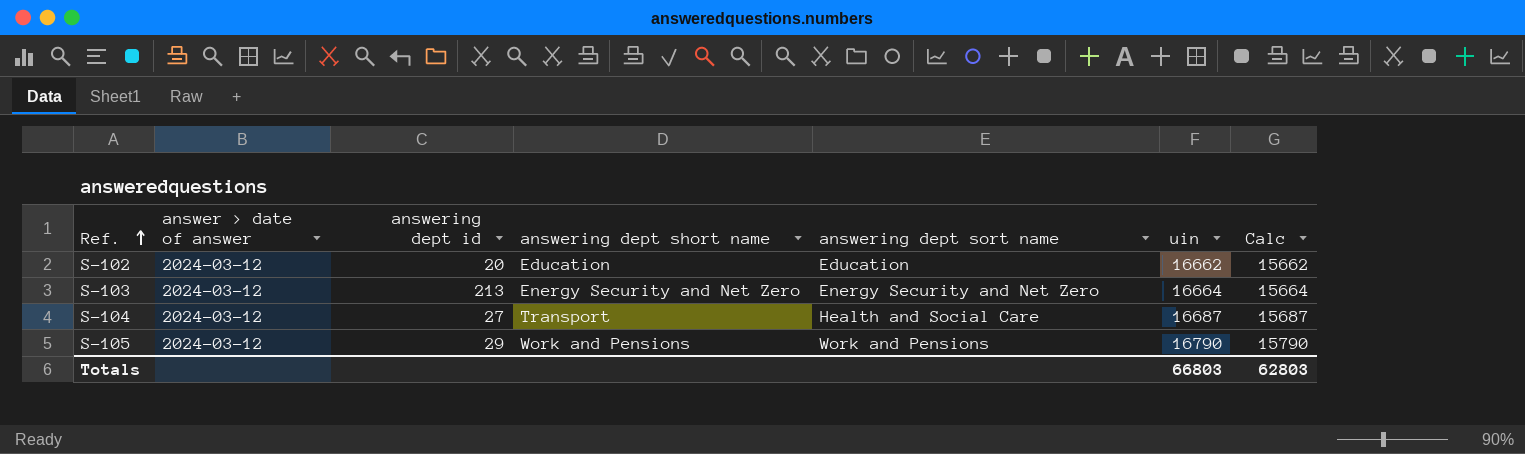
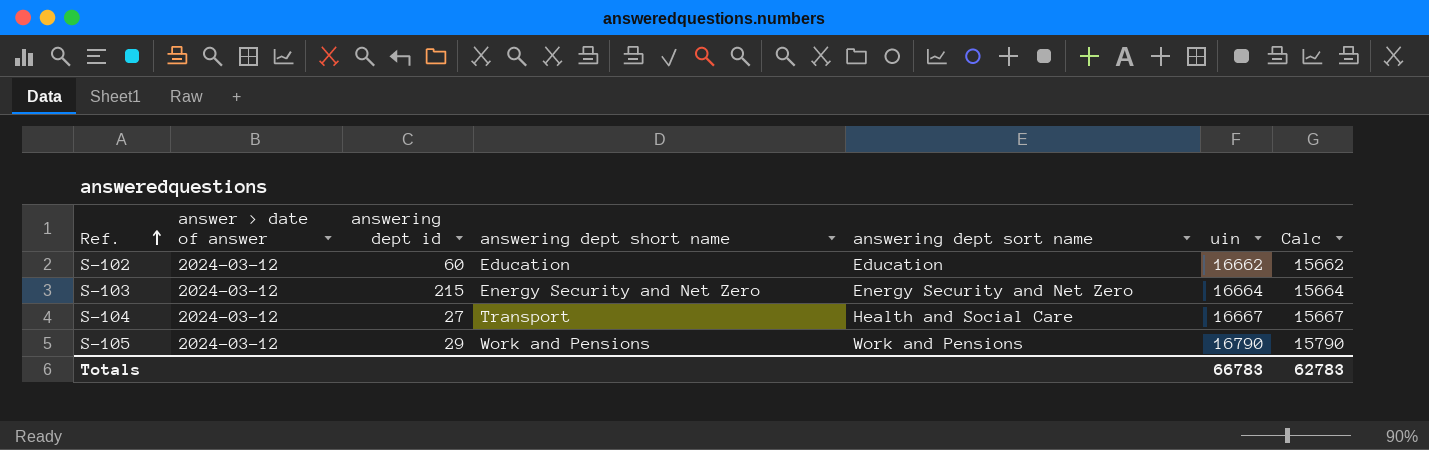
S-102 | answering dept id: 20 -> 60
S-103 | answering dept id: 213 -> 215
S-104 | uin: 16687 -> 16667
S-104 | Calc: 15687 -> 15667
Totals | uin: 66803 -> 66783
Totals | Calc: 62803 -> 62783

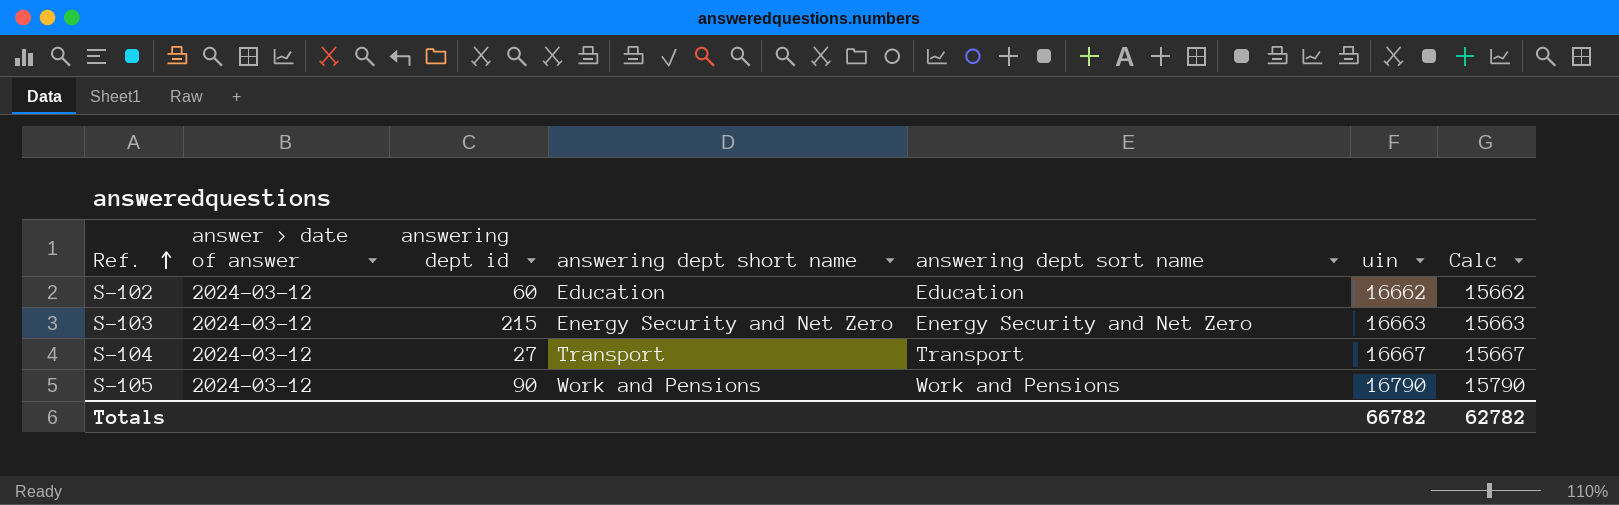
S-103 | uin: 16664 -> 16663
S-103 | Calc: 15664 -> 15663
S-104 | answering dept sort name: Health and Social Care -> Transport
S-105 | answering dept id: 29 -> 90
Totals | uin: 66783 -> 66782
Totals | Calc: 62783 -> 62782

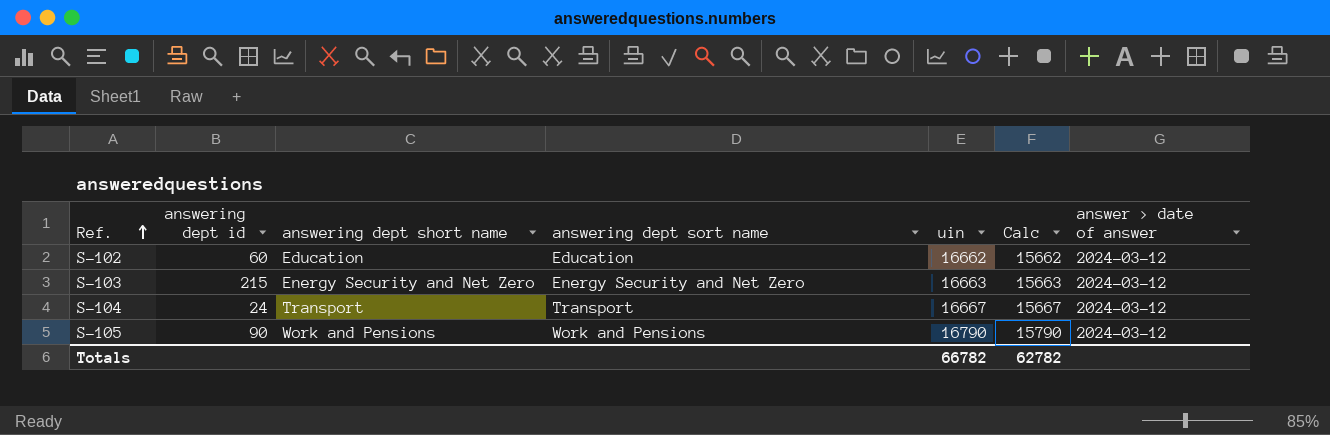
column answer > date of answer | position: 2 -> 7
S-104 | answering dept id: 27 -> 24

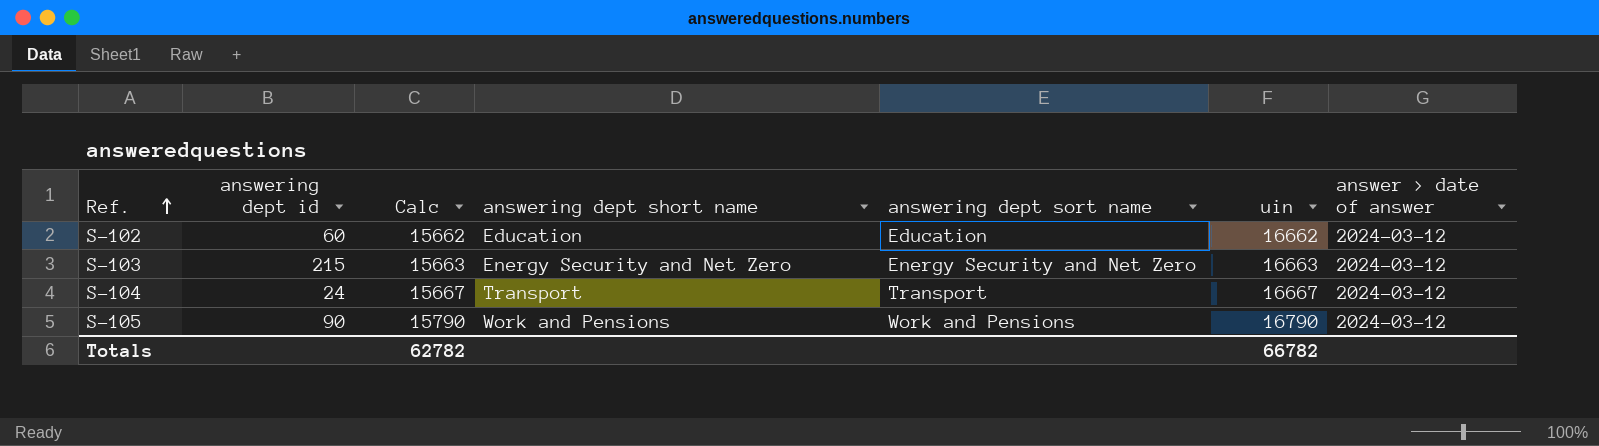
column Calc | position: 6 -> 3

